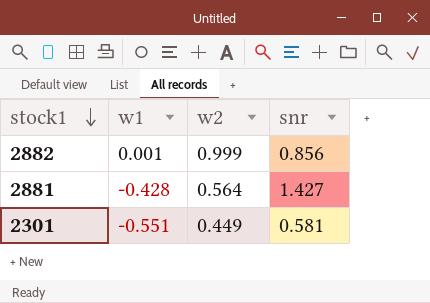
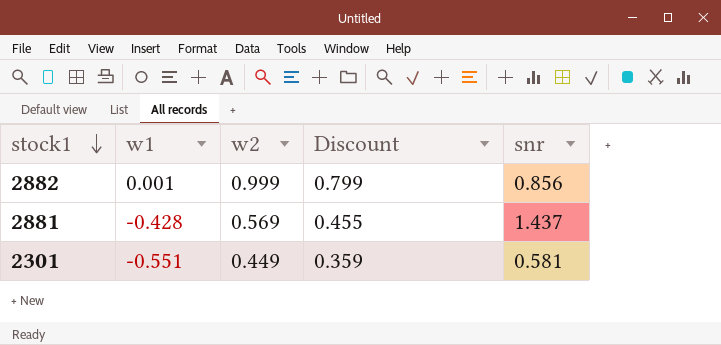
column Discount | formula: none -> [w2] * 0.8
2881 | w2: 0.564 -> 0.569
2881 | snr: 1.427 -> 1.437

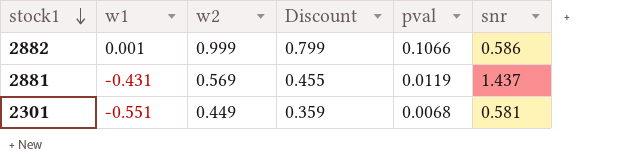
column pval | position: none -> 5
2882 | snr: 0.856 -> 0.586
2881 | w1: -0.428 -> -0.431

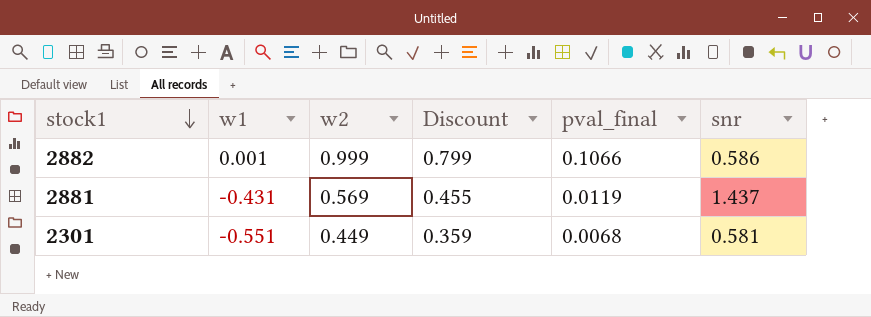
column name: pval -> pval_final

